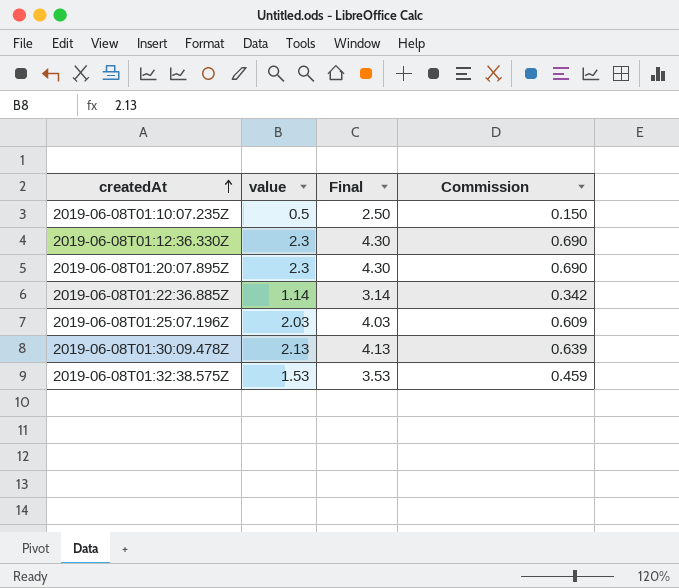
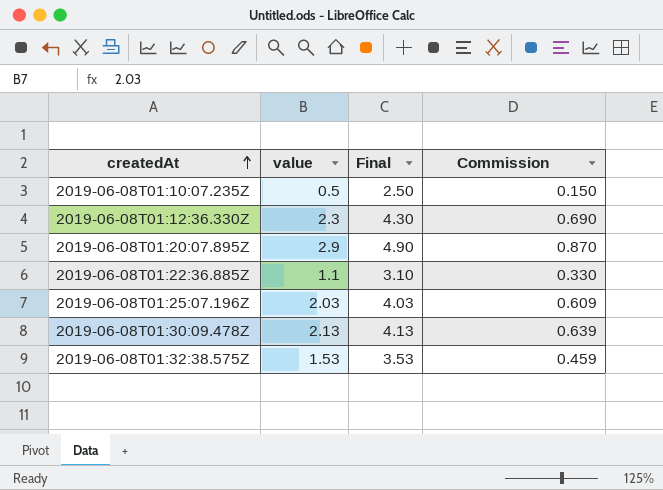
2019-06-08T01:20:07.895Z | value: 2.3 -> 2.9
2019-06-08T01:20:07.895Z | Final: 4.30 -> 4.90
2019-06-08T01:20:07.895Z | Commission: 0.690 -> 0.870
2019-06-08T01:22:36.885Z | value: 1.14 -> 1.1
2019-06-08T01:22:36.885Z | Final: 3.14 -> 3.10
2019-06-08T01:22:36.885Z | Commission: 0.342 -> 0.330

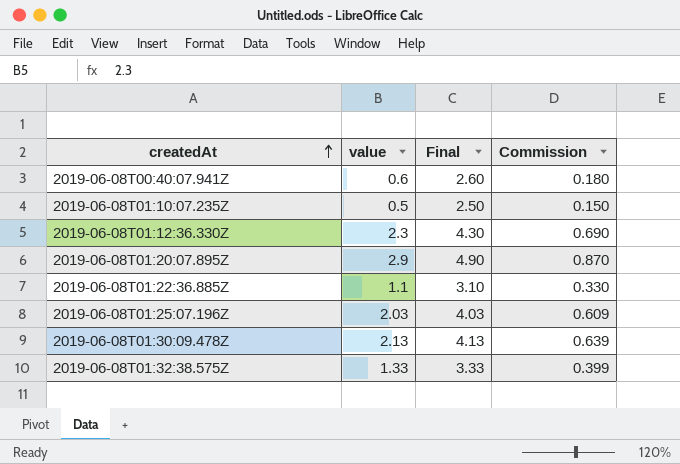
row 2019-06-08T00:40:07.941Z: none -> 0.6 | 2.60 | 0.180
2019-06-08T01:32:38.575Z | value: 1.53 -> 1.33
2019-06-08T01:32:38.575Z | Final: 3.53 -> 3.33
2019-06-08T01:32:38.575Z | Commission: 0.459 -> 0.399

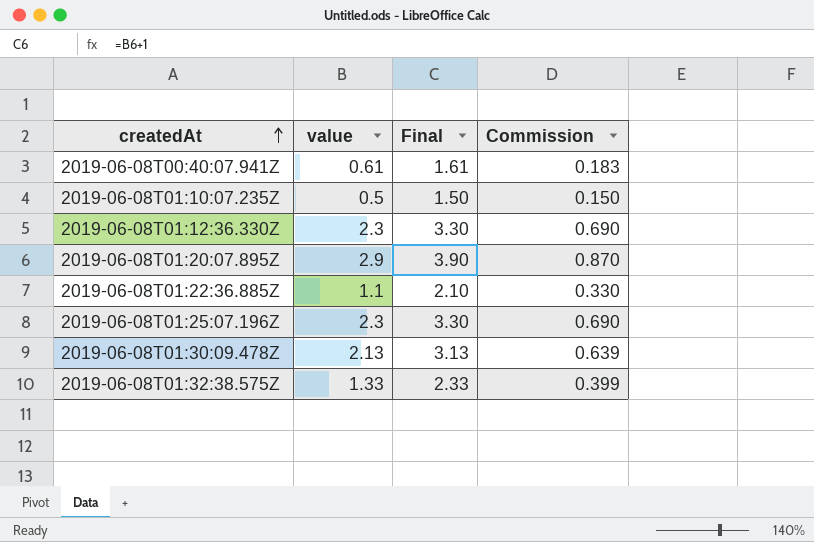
column Final | formula: [value] + 2 -> [value] + 1
2019-06-08T00:40:07.941Z | value: 0.6 -> 0.61
2019-06-08T00:40:07.941Z | Commission: 0.180 -> 0.183
2019-06-08T01:25:07.196Z | value: 2.03 -> 2.3
2019-06-08T01:25:07.196Z | Commission: 0.609 -> 0.690

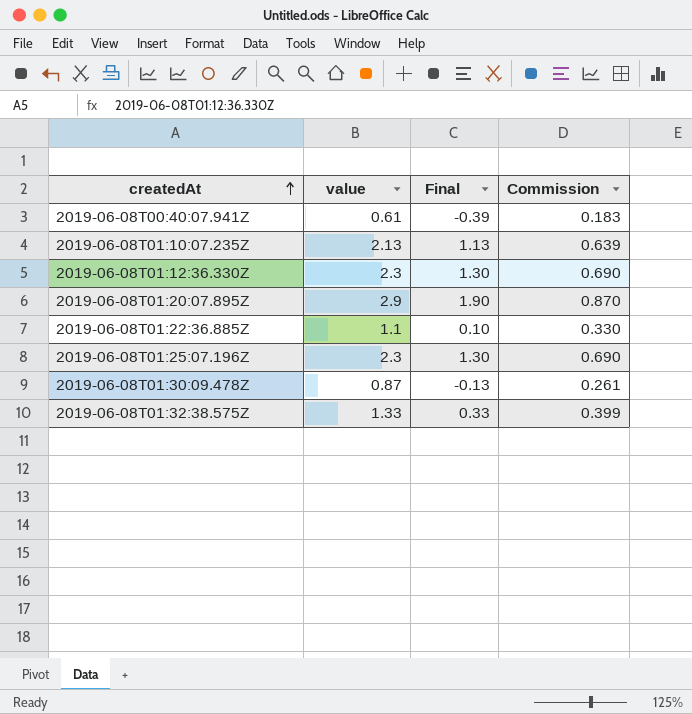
column Final | formula: [value] + 1 -> [value] - 1
2019-06-08T01:10:07.235Z | value: 0.5 -> 2.13
2019-06-08T01:10:07.235Z | Commission: 0.150 -> 0.639
2019-06-08T01:30:09.478Z | value: 2.13 -> 0.87
2019-06-08T01:30:09.478Z | Commission: 0.639 -> 0.261

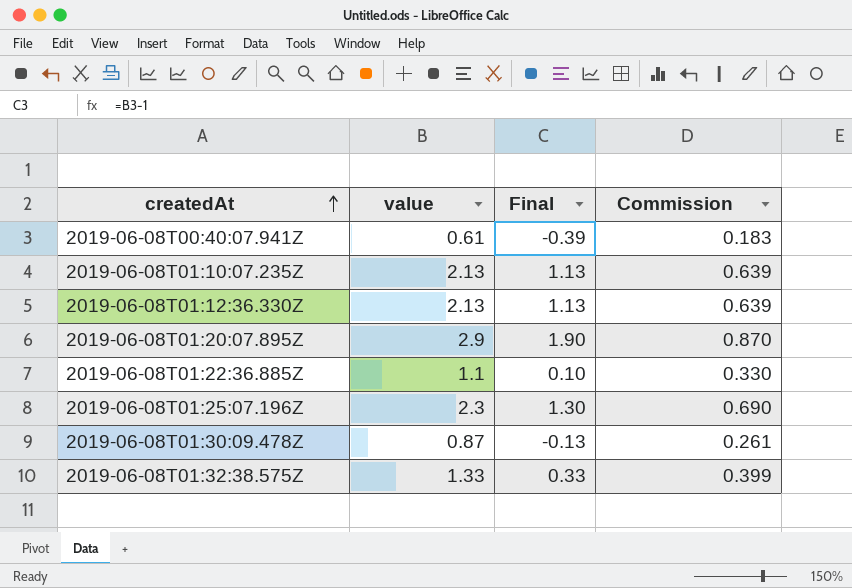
2019-06-08T01:12:36.330Z | value: 2.3 -> 2.13
2019-06-08T01:12:36.330Z | Final: 1.30 -> 1.13
2019-06-08T01:12:36.330Z | Commission: 0.690 -> 0.639

